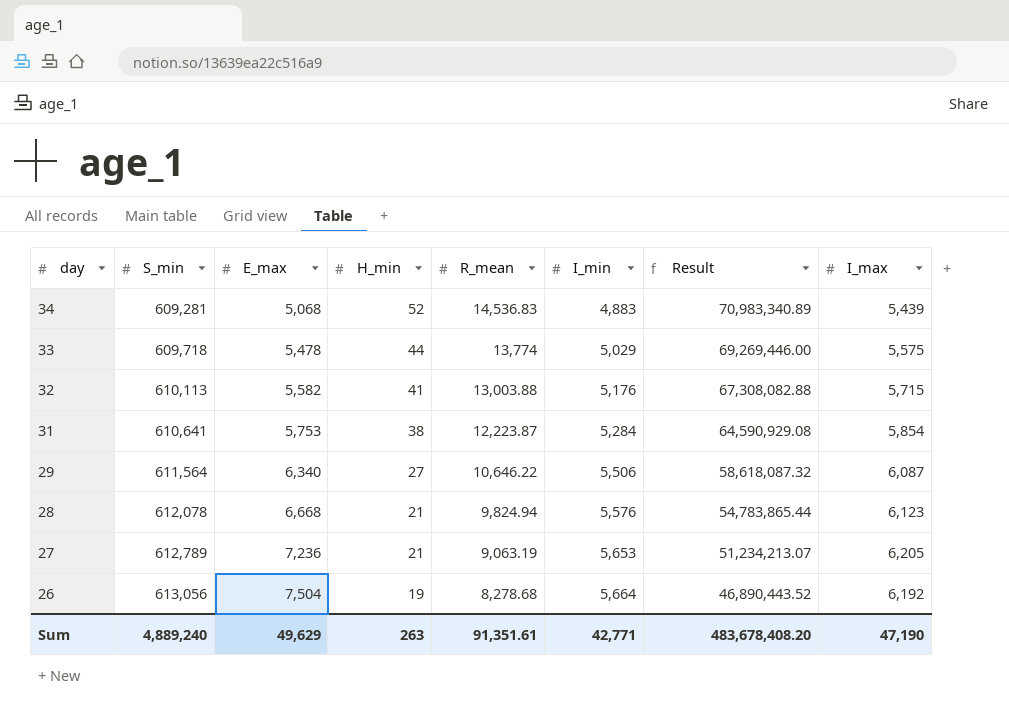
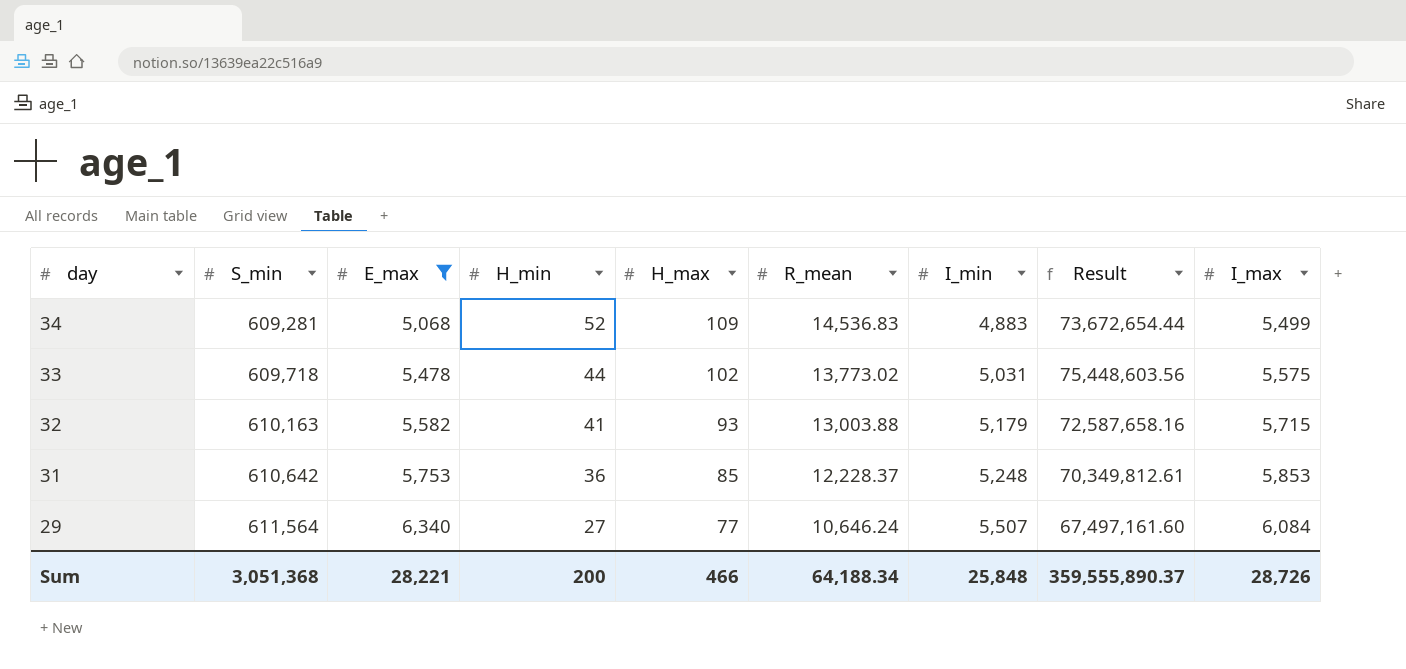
filter: none -> E_max <= 6,340
column H_max | position: none -> 5
column Result | formula: [R_mean] * [I_min] -> [E_max] * [R_mean]
34 | I_max: 5,439 -> 5,499
33 | R_mean: 13,774 -> 13,773.02
33 | I_min: 5,029 -> 5,031
32 | S_min: 610,113 -> 610,163
32 | I_min: 5,176 -> 5,179
31 | S_min: 610,641 -> 610,642
31 | H_min: 38 -> 36
31 | R_mean: 12,223.87 -> 12,228.37
31 | I_min: 5,284 -> 5,248
31 | I_max: 5,854 -> 5,853
29 | R_mean: 10,646.22 -> 10,646.24
29 | I_min: 5,506 -> 5,507
29 | I_max: 6,087 -> 6,084
Sum | S_min: 4,889,240 -> 3,051,368
Sum | E_max: 49,629 -> 28,221
Sum | H_min: 263 -> 200
Sum | R_mean: 91,351.61 -> 64,188.34
Sum | I_min: 42,771 -> 25,848
Sum | Result: 483,678,408.20 -> 359,555,890.37
Sum | I_max: 47,190 -> 28,726

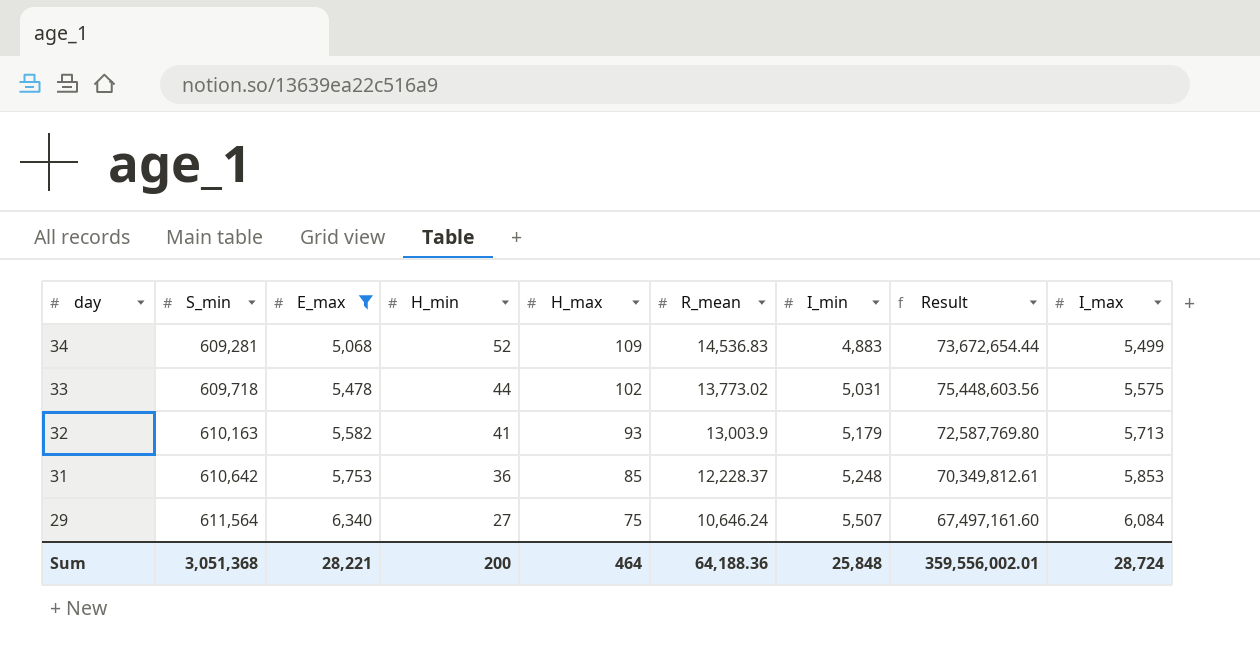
32 | R_mean: 13,003.88 -> 13,003.9
32 | Result: 72,587,658.16 -> 72,587,769.80
32 | I_max: 5,715 -> 5,713
29 | H_max: 77 -> 75
Sum | H_max: 466 -> 464
Sum | R_mean: 64,188.34 -> 64,188.36
Sum | Result: 359,555,890.37 -> 359,556,002.01
Sum | I_max: 28,726 -> 28,724

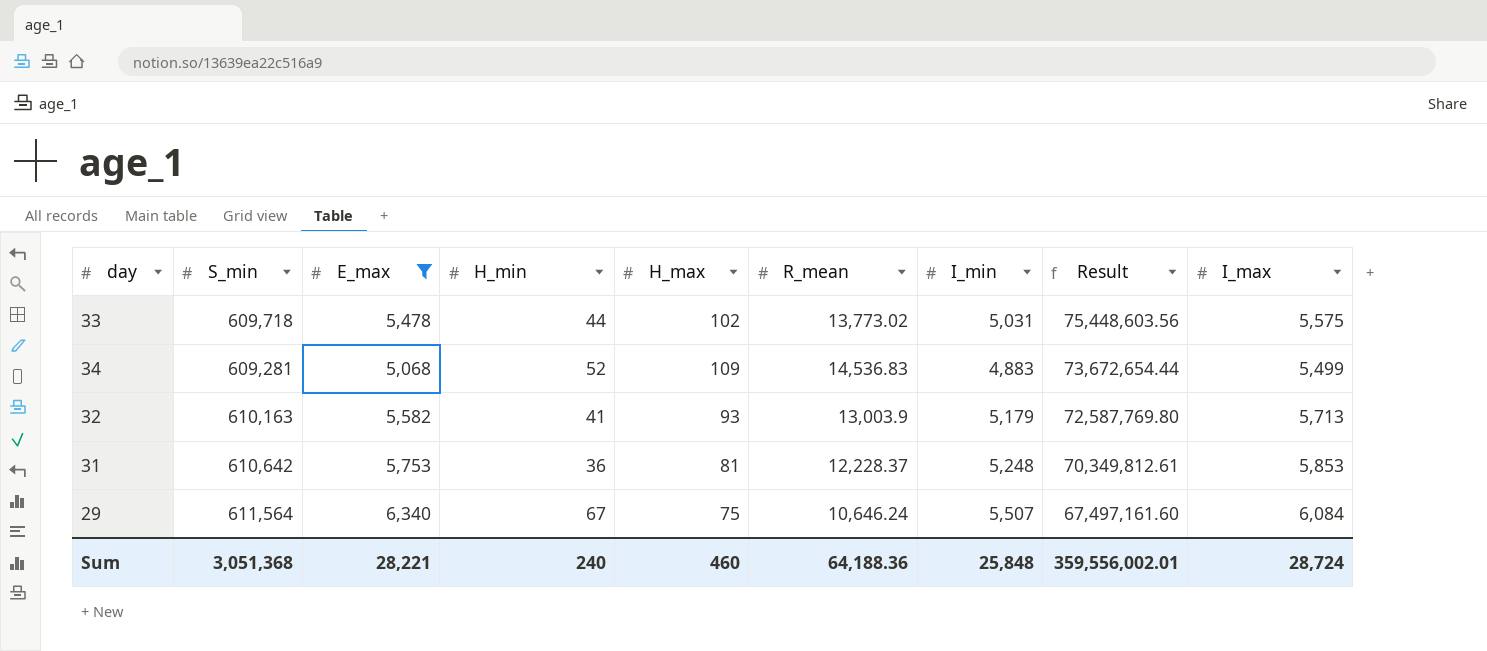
row order: day descending -> Result descending
31 | H_max: 85 -> 81
29 | H_min: 27 -> 67
Sum | H_min: 200 -> 240
Sum | H_max: 464 -> 460

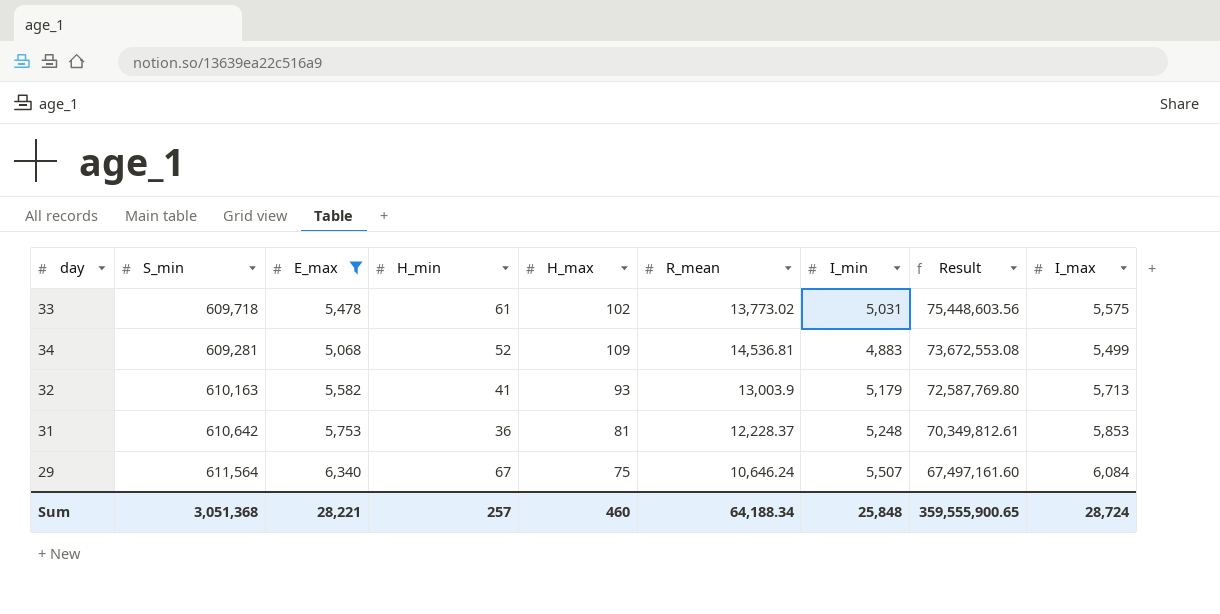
33 | H_min: 44 -> 61
34 | R_mean: 14,536.83 -> 14,536.81
34 | Result: 73,672,654.44 -> 73,672,553.08
Sum | H_min: 240 -> 257
Sum | R_mean: 64,188.36 -> 64,188.34
Sum | Result: 359,556,002.01 -> 359,555,900.65

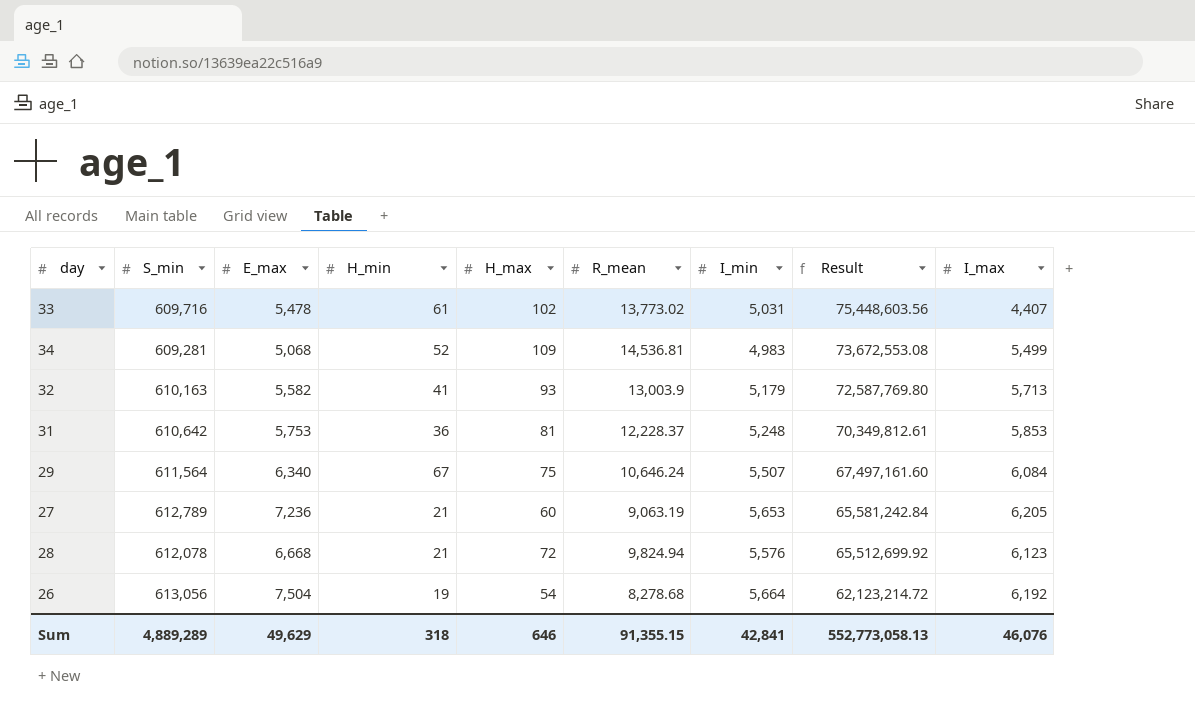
filter: E_max <= 6,340 -> none
33 | S_min: 609,718 -> 609,716
33 | I_max: 5,575 -> 4,407
34 | I_min: 4,883 -> 4,983
Sum | S_min: 3,051,368 -> 4,889,289
Sum | E_max: 28,221 -> 49,629
Sum | H_min: 257 -> 318
Sum | H_max: 460 -> 646
Sum | R_mean: 64,188.34 -> 91,355.15
Sum | I_min: 25,848 -> 42,841
Sum | Result: 359,555,900.65 -> 552,773,058.13
Sum | I_max: 28,724 -> 46,076

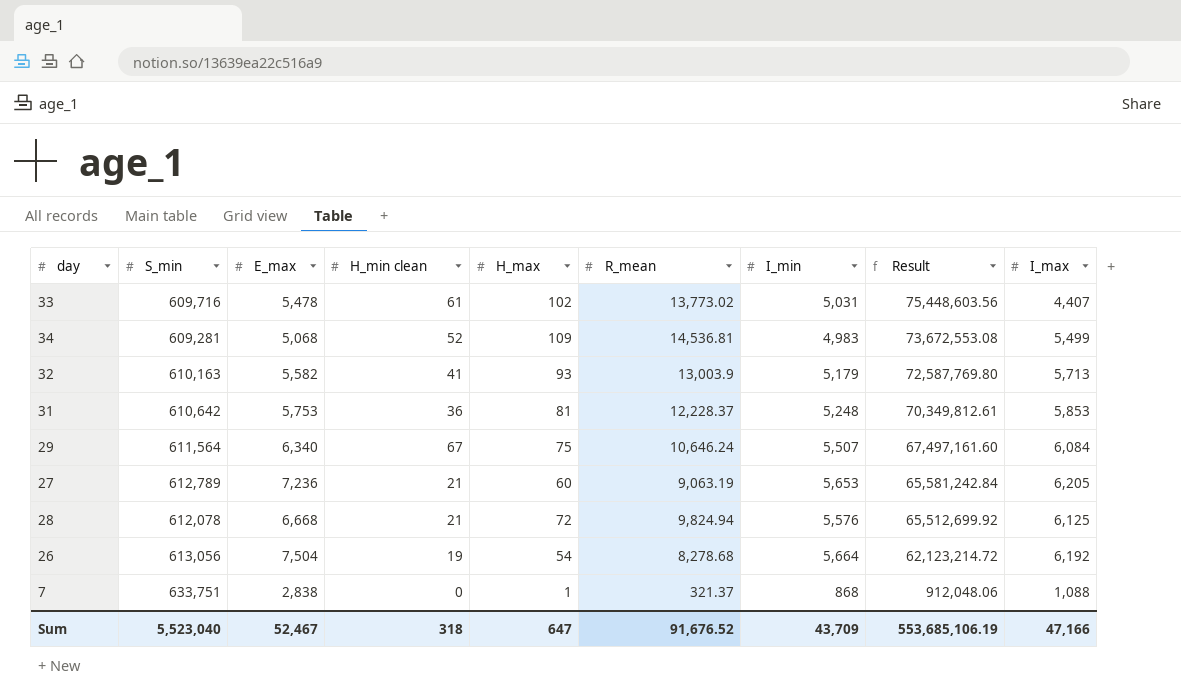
column name: H_min -> H_min clean
28 | I_max: 6,123 -> 6,125
row 7: none -> 633,751 | 2,838 | 0 | 1 | 321.37 | 868 | 912,048.06 | 1,088
Sum | S_min: 4,889,289 -> 5,523,040
Sum | E_max: 49,629 -> 52,467
Sum | H_max: 646 -> 647
Sum | R_mean: 91,355.15 -> 91,676.52
Sum | I_min: 42,841 -> 43,709
Sum | Result: 552,773,058.13 -> 553,685,106.19
Sum | I_max: 46,076 -> 47,166

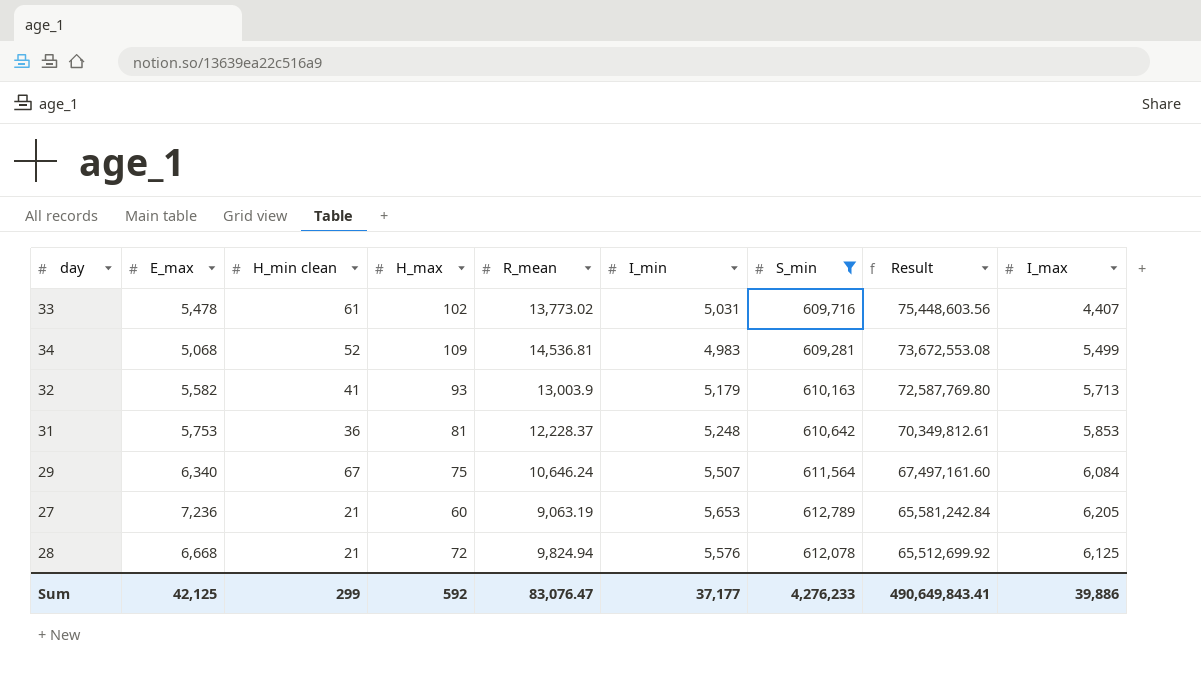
filter: none -> S_min <= 612,789
column S_min | position: 2 -> 7
Sum | E_max: 52,467 -> 42,125
Sum | H_min clean: 318 -> 299
Sum | H_max: 647 -> 592
Sum | R_mean: 91,676.52 -> 83,076.47
Sum | I_min: 43,709 -> 37,177
Sum | S_min: 5,523,040 -> 4,276,233
Sum | Result: 553,685,106.19 -> 490,649,843.41
Sum | I_max: 47,166 -> 39,886

